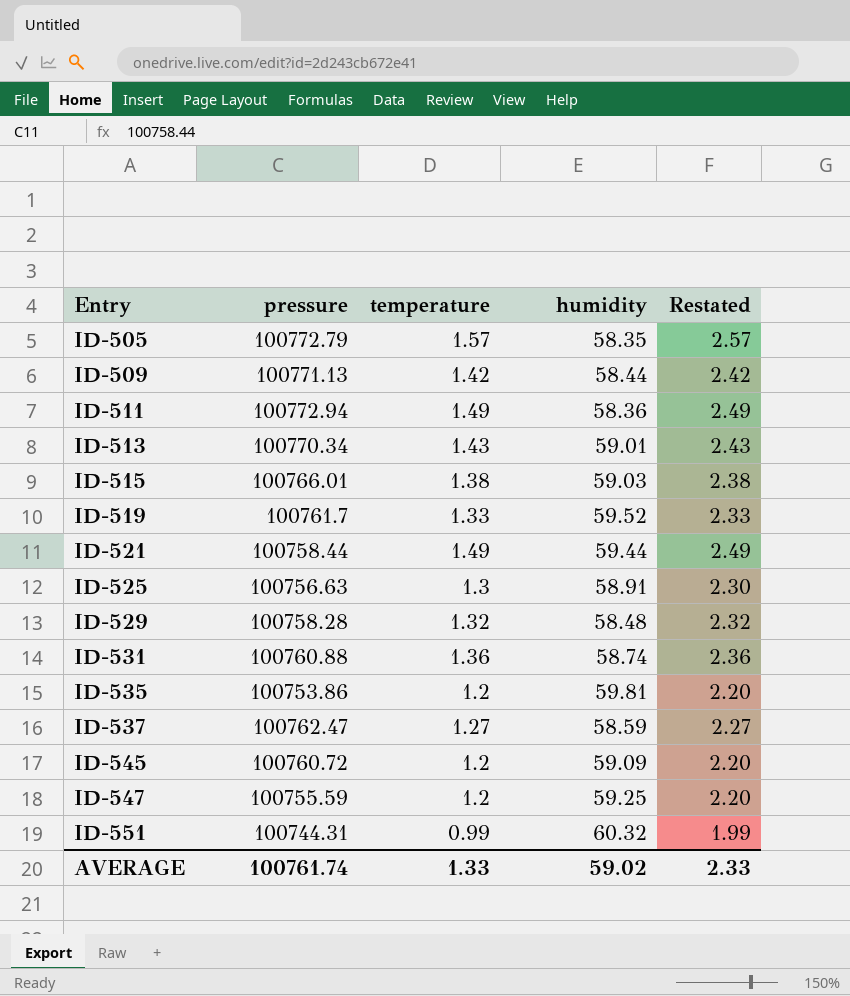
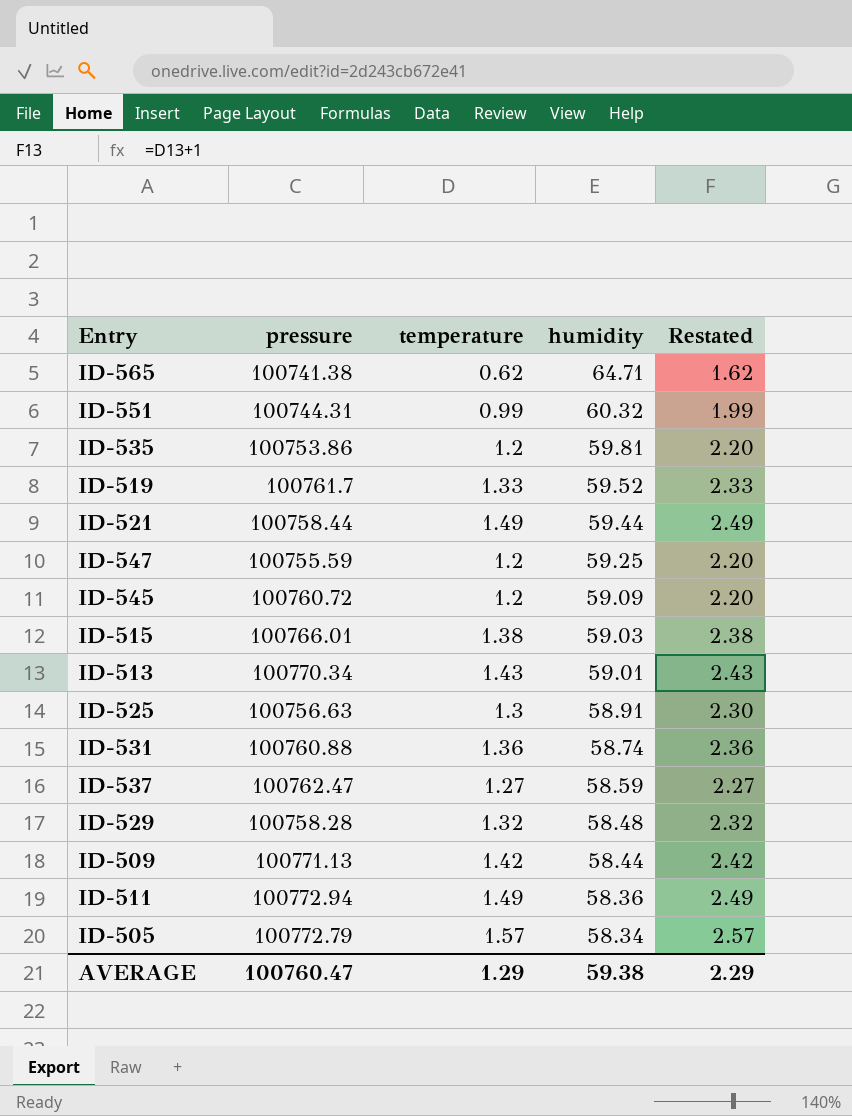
row order: Entry ascending -> humidity descending
row ID-565: none -> 100741.38 | 0.62 | 64.71 | 1.62
ID-505 | humidity: 58.35 -> 58.34
AVERAGE | pressure: 100761.74 -> 100760.47
AVERAGE | temperature: 1.33 -> 1.29
AVERAGE | humidity: 59.02 -> 59.38
AVERAGE | Restated: 2.33 -> 2.29

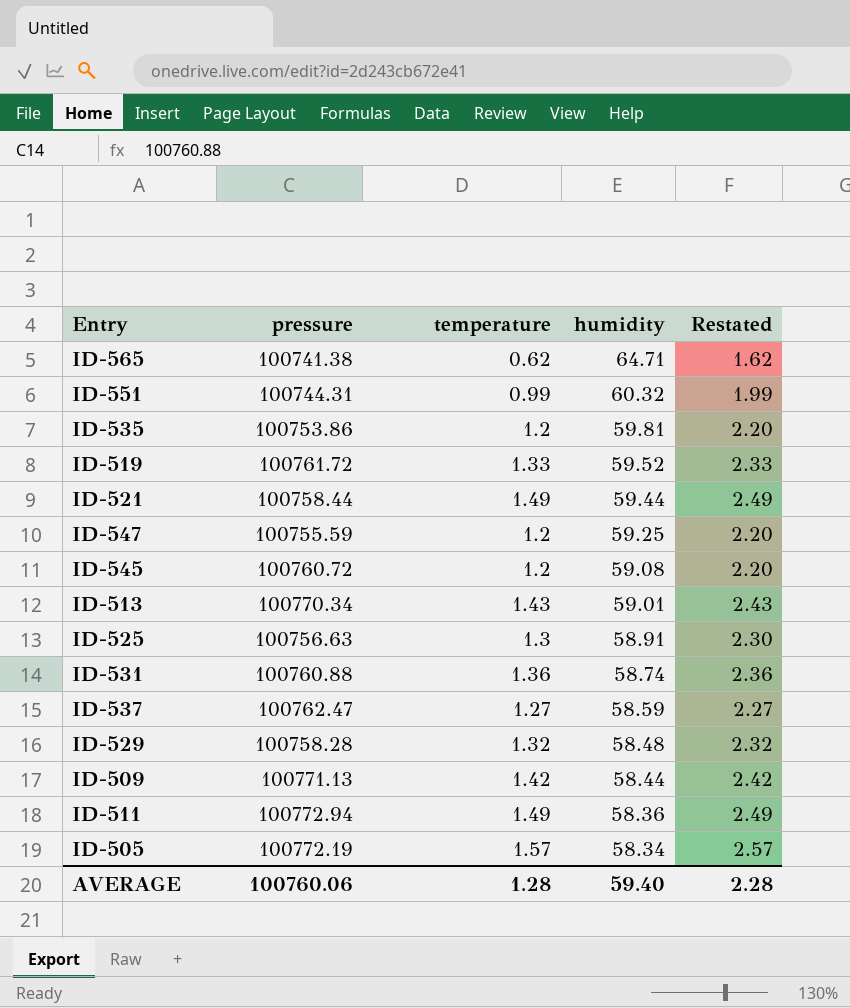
row ID-515: 100766.01 | 1.38 | 59.03 | 2.38 -> none
ID-519 | pressure: 100761.7 -> 100761.72
ID-545 | humidity: 59.09 -> 59.08
ID-505 | pressure: 100772.79 -> 100772.19
AVERAGE | pressure: 100760.47 -> 100760.06
AVERAGE | temperature: 1.29 -> 1.28
AVERAGE | humidity: 59.38 -> 59.40
AVERAGE | Restated: 2.29 -> 2.28

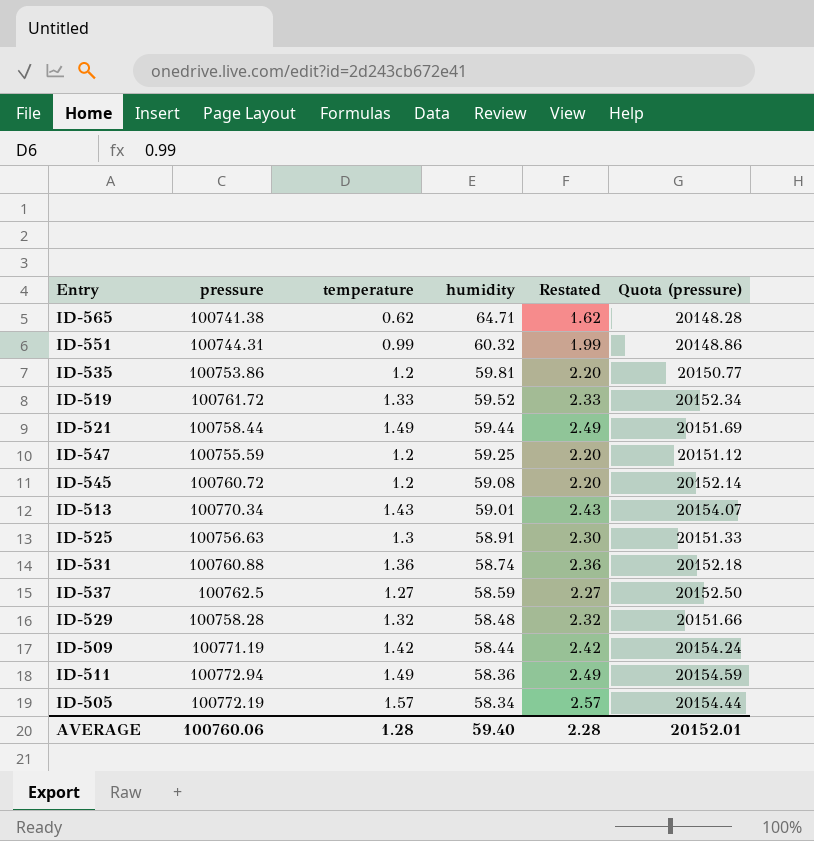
column Quota (pressure) | formula: none -> [pressure] * 0.2
ID-537 | pressure: 100762.47 -> 100762.5
ID-509 | pressure: 100771.13 -> 100771.19

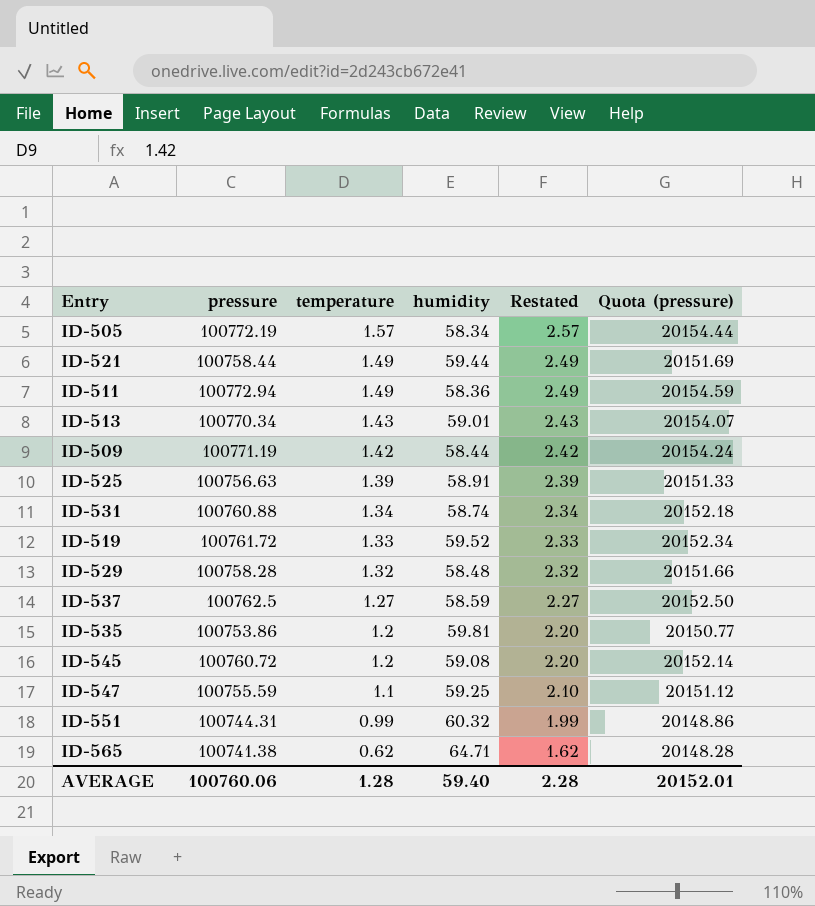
row order: humidity descending -> temperature descending
ID-525 | temperature: 1.3 -> 1.39
ID-525 | Restated: 2.30 -> 2.39
ID-531 | temperature: 1.36 -> 1.34
ID-531 | Restated: 2.36 -> 2.34
ID-547 | temperature: 1.2 -> 1.1
ID-547 | Restated: 2.20 -> 2.10

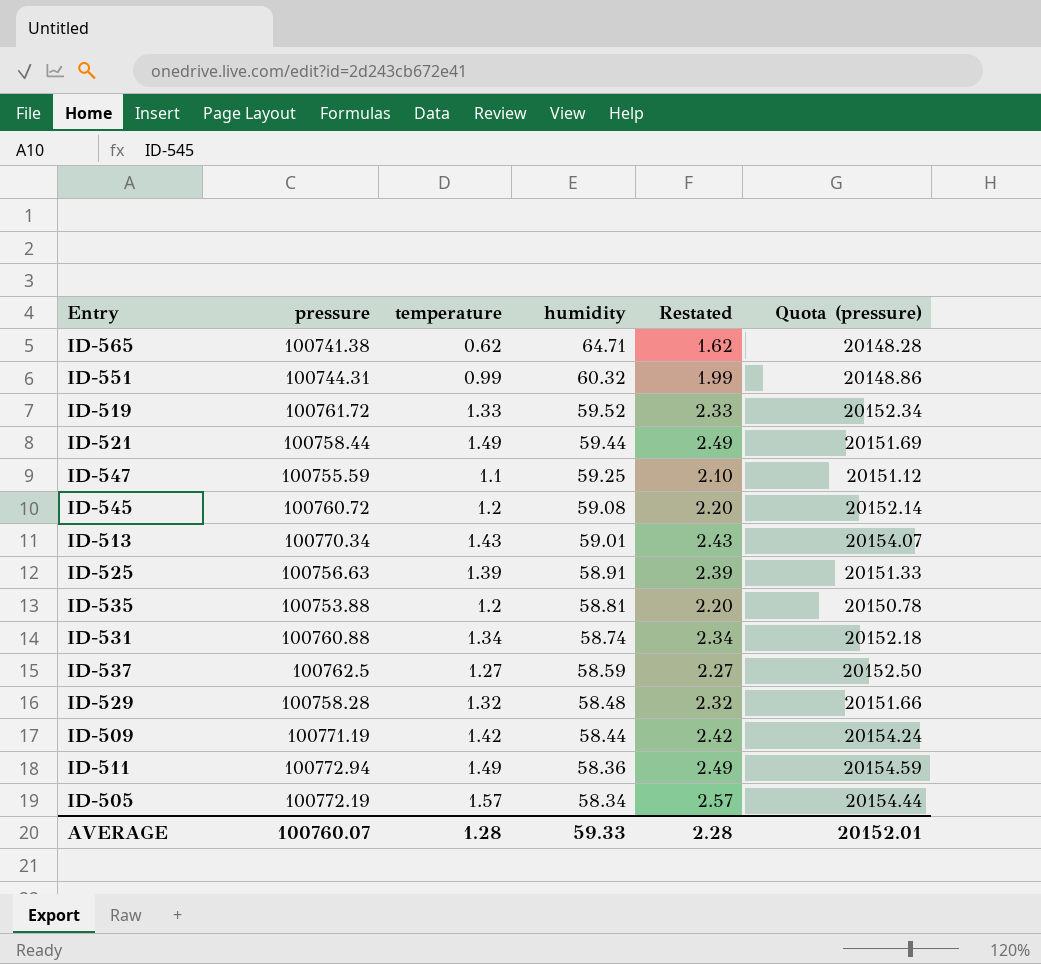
row order: temperature descending -> humidity descending
ID-535 | pressure: 100753.86 -> 100753.88
ID-535 | humidity: 59.81 -> 58.81
ID-535 | Quota (pressure): 20150.77 -> 20150.78
AVERAGE | pressure: 100760.06 -> 100760.07
AVERAGE | humidity: 59.40 -> 59.33

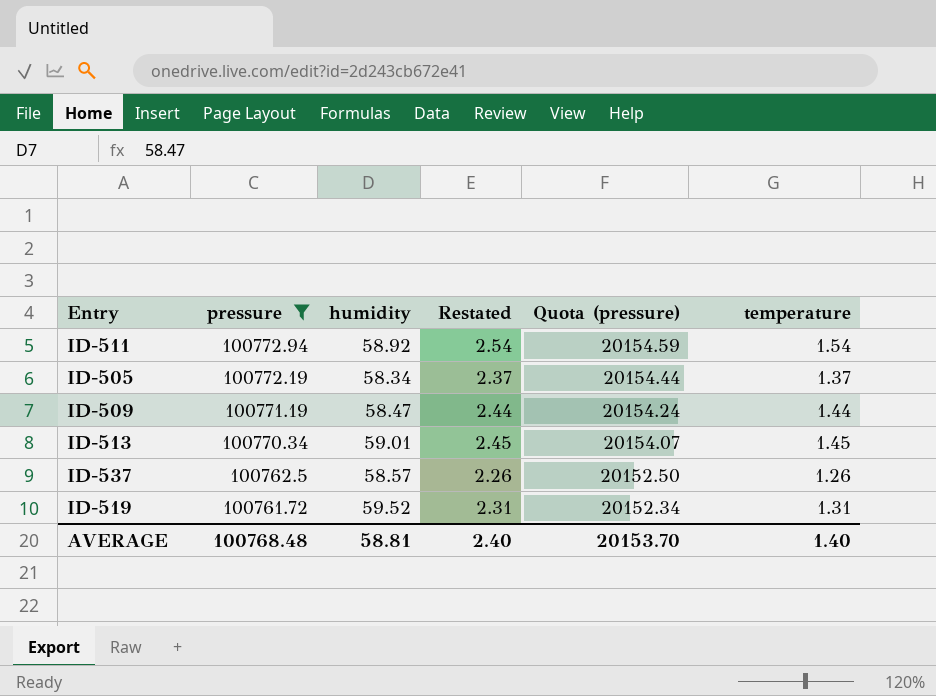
filter: none -> pressure >= 100761.72
row order: humidity descending -> pressure descending
column temperature | position: 3 -> 6
ID-511 | humidity: 58.36 -> 58.92
ID-511 | Restated: 2.49 -> 2.54
ID-511 | temperature: 1.49 -> 1.54
ID-505 | Restated: 2.57 -> 2.37
ID-505 | temperature: 1.57 -> 1.37
ID-509 | humidity: 58.44 -> 58.47
ID-509 | Restated: 2.42 -> 2.44
ID-509 | temperature: 1.42 -> 1.44
ID-513 | Restated: 2.43 -> 2.45
ID-513 | temperature: 1.43 -> 1.45
ID-537 | humidity: 58.59 -> 58.57
ID-537 | Restated: 2.27 -> 2.26
ID-537 | temperature: 1.27 -> 1.26
ID-519 | Restated: 2.33 -> 2.31
ID-519 | temperature: 1.33 -> 1.31
AVERAGE | pressure: 100760.07 -> 100768.48
AVERAGE | humidity: 59.33 -> 58.81
AVERAGE | Restated: 2.28 -> 2.40
AVERAGE | Quota (pressure): 20152.01 -> 20153.70
AVERAGE | temperature: 1.28 -> 1.40

